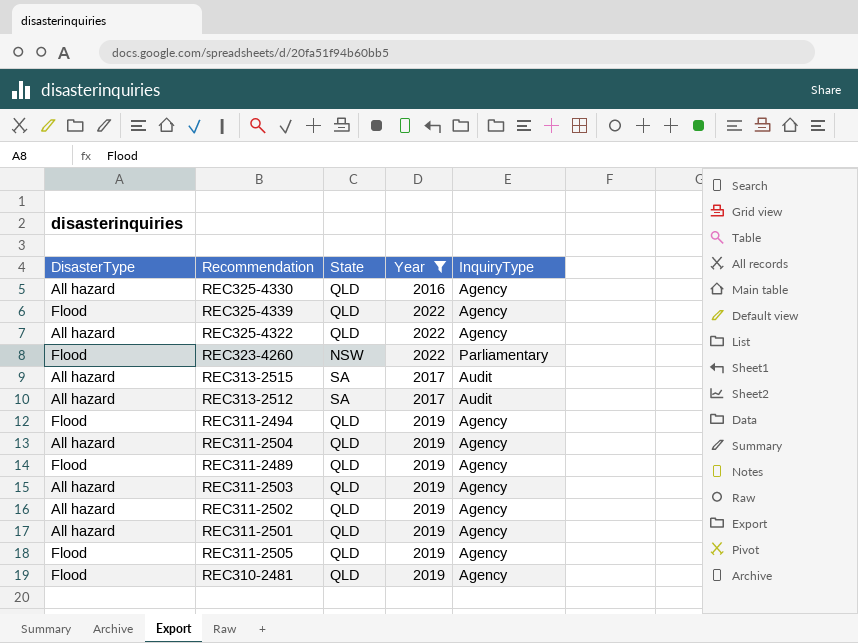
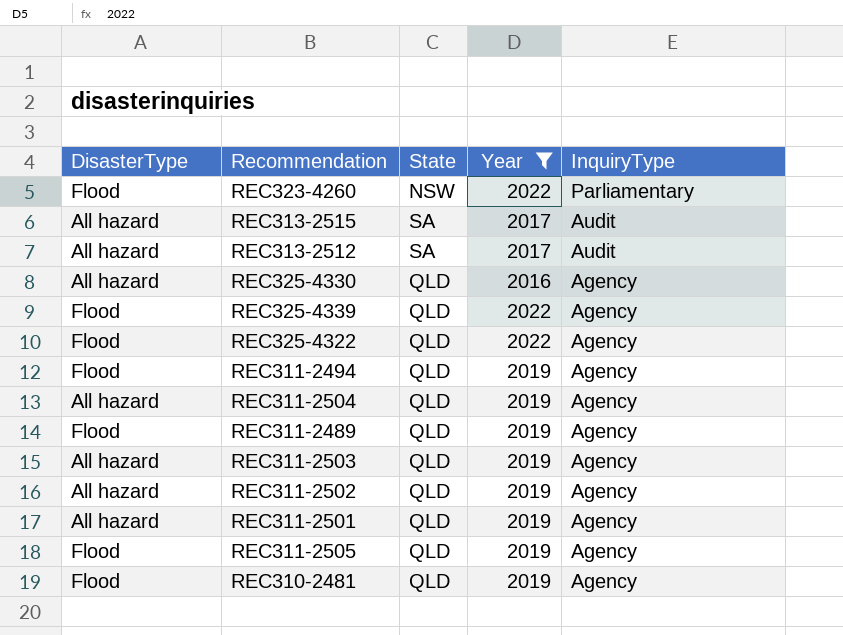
row order: none -> InquiryType descending
REC325-4322 | DisasterType: All hazard -> Flood

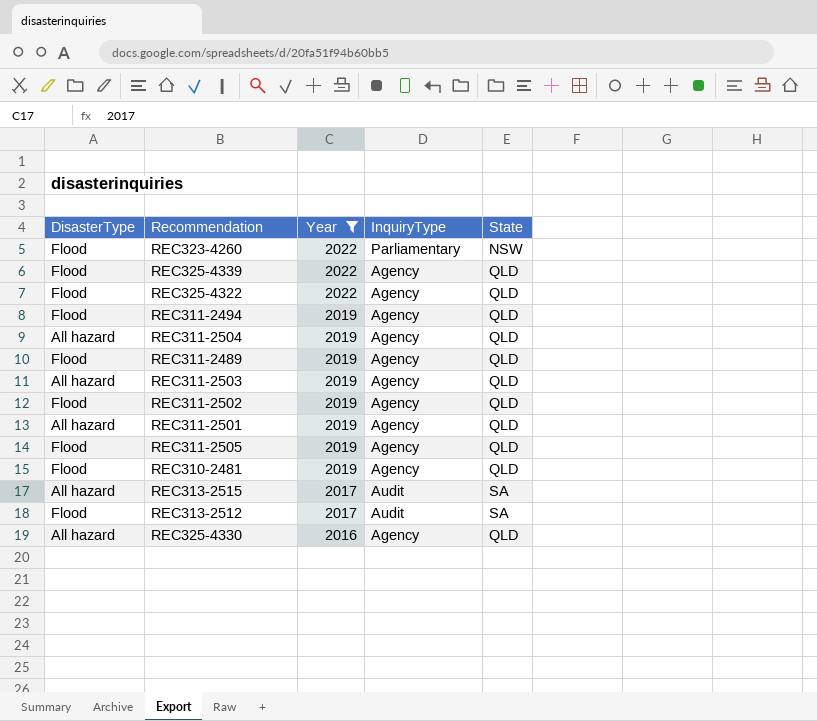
row order: InquiryType descending -> Year descending
column State | position: 3 -> 5
REC311-2502 | DisasterType: All hazard -> Flood
REC313-2512 | DisasterType: All hazard -> Flood

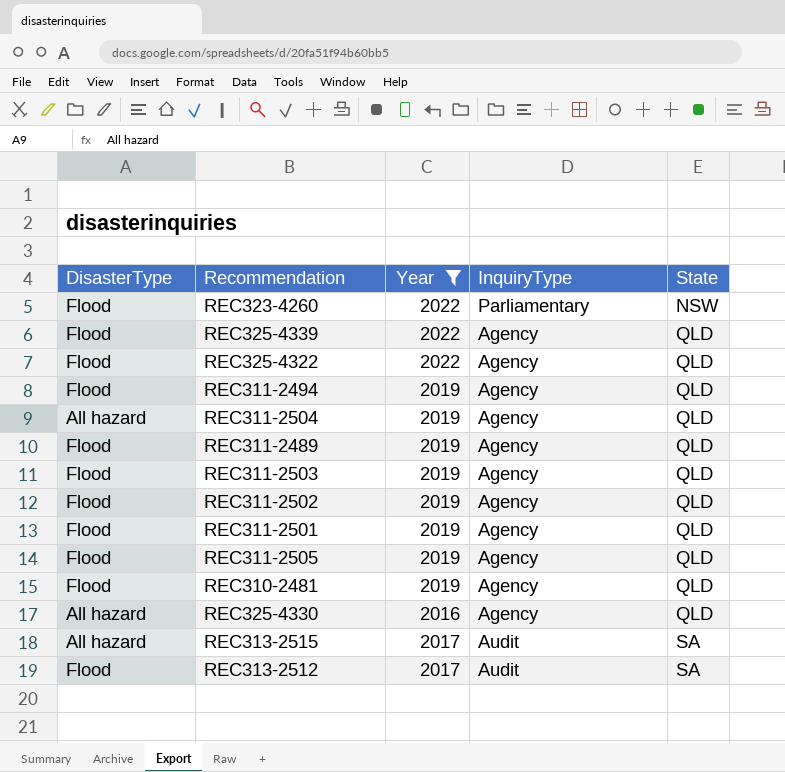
row order: Year descending -> State ascending
REC311-2503 | DisasterType: All hazard -> Flood
REC311-2501 | DisasterType: All hazard -> Flood

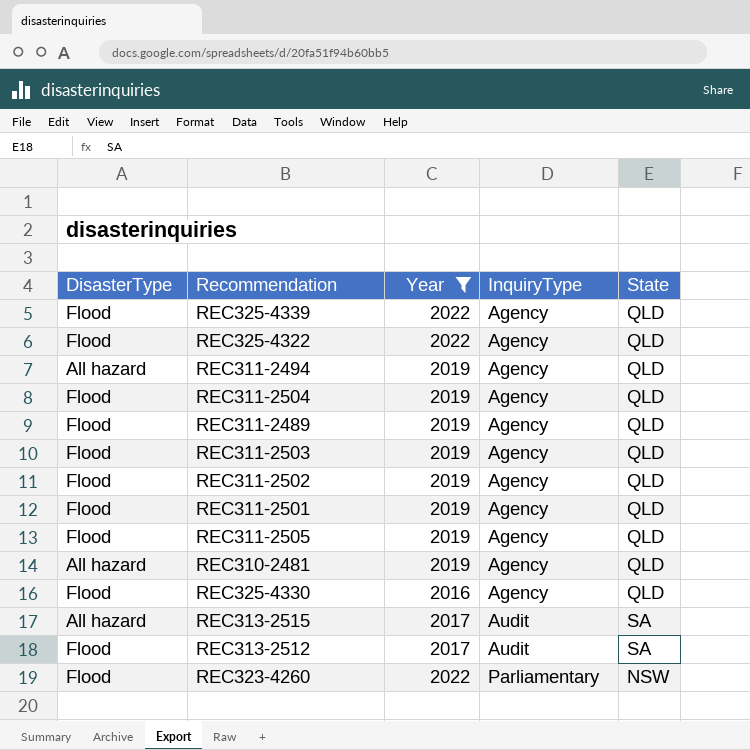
row order: State ascending -> InquiryType ascending
REC311-2494 | DisasterType: Flood -> All hazard
REC311-2504 | DisasterType: All hazard -> Flood
REC310-2481 | DisasterType: Flood -> All hazard
REC325-4330 | DisasterType: All hazard -> Flood

